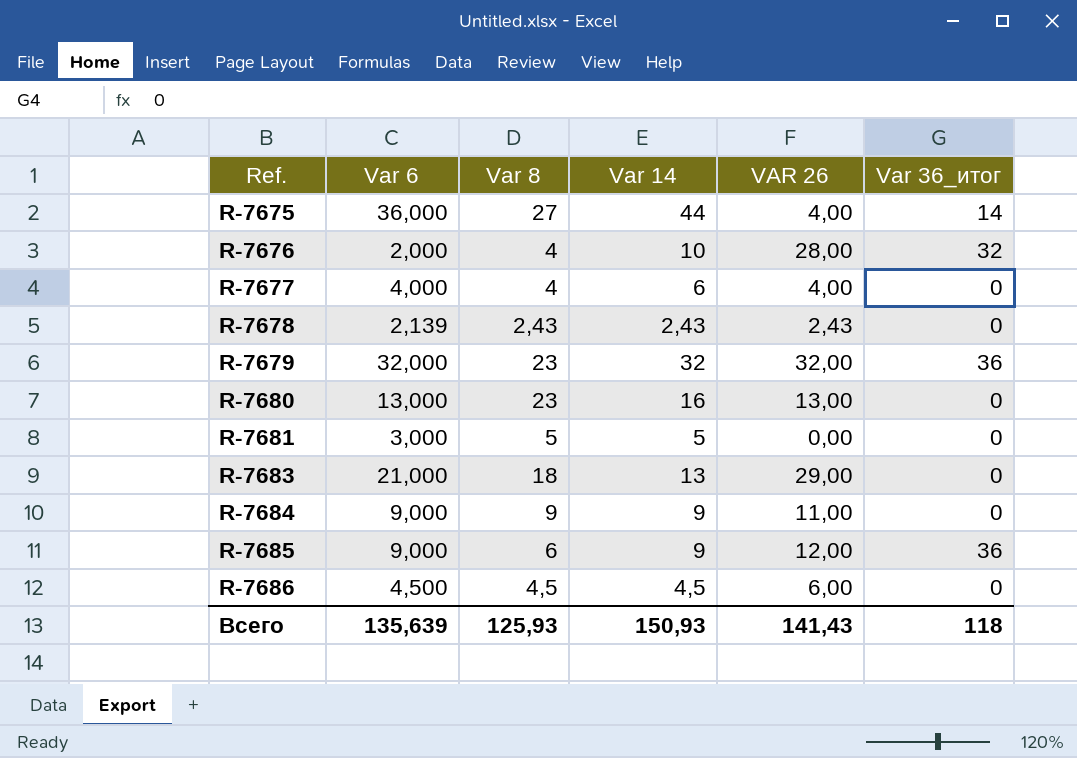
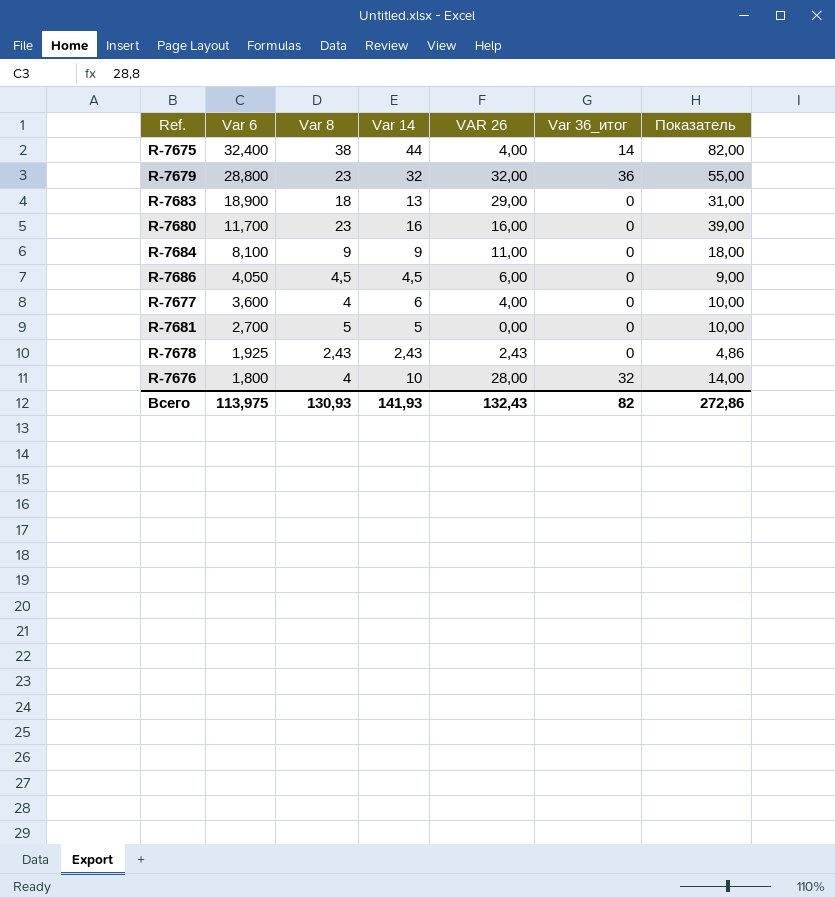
row order: Ref. ascending -> Var 6 descending
column Показатель | formula: none -> [Var 8] + [Var 14]
row R-7685: 9,000 | 6 | 9 | 12,00 | 36 -> none
R-7675 | Var 6: 36,000 -> 32,400
R-7675 | Var 8: 27 -> 38
R-7679 | Var 6: 32,000 -> 28,800
R-7683 | Var 6: 21,000 -> 18,900
R-7680 | Var 6: 13,000 -> 11,700
R-7680 | VAR 26: 13,00 -> 16,00
R-7684 | Var 6: 9,000 -> 8,100
R-7686 | Var 6: 4,500 -> 4,050
R-7677 | Var 6: 4,000 -> 3,600
R-7681 | Var 6: 3,000 -> 2,700
R-7678 | Var 6: 2,139 -> 1,925
R-7676 | Var 6: 2,000 -> 1,800
Всего | Var 6: 135,639 -> 113,975
Всего | Var 8: 125,93 -> 130,93
Всего | Var 14: 150,93 -> 141,93
Всего | VAR 26: 141,43 -> 132,43
Всего | Var 36_итог: 118 -> 82

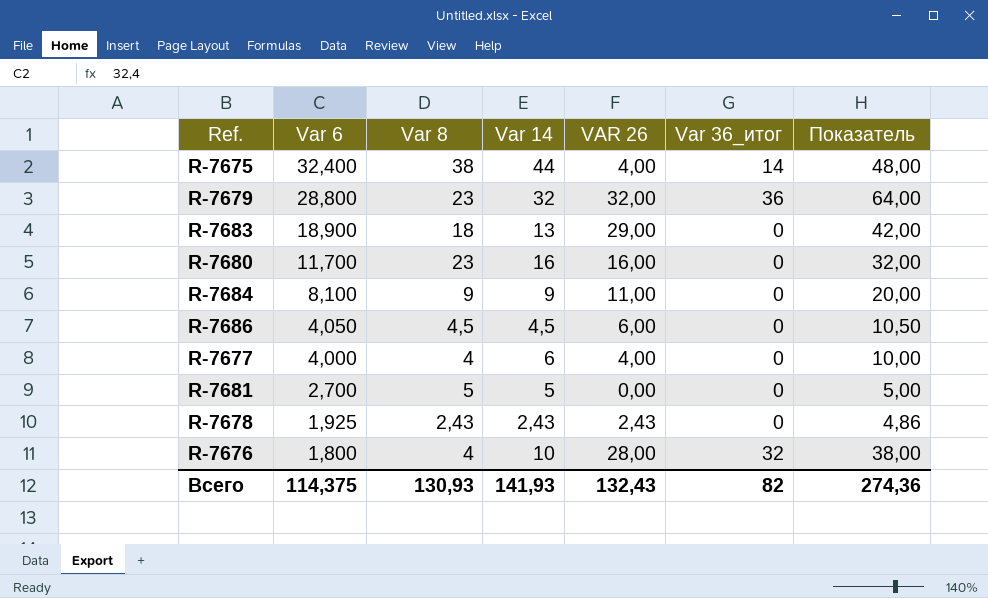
column Показатель | formula: [Var 8] + [Var 14] -> [Var 14] + [VAR 26]
R-7677 | Var 6: 3,600 -> 4,000
Всего | Var 6: 113,975 -> 114,375
Всего | Показатель: 272,86 -> 274,36

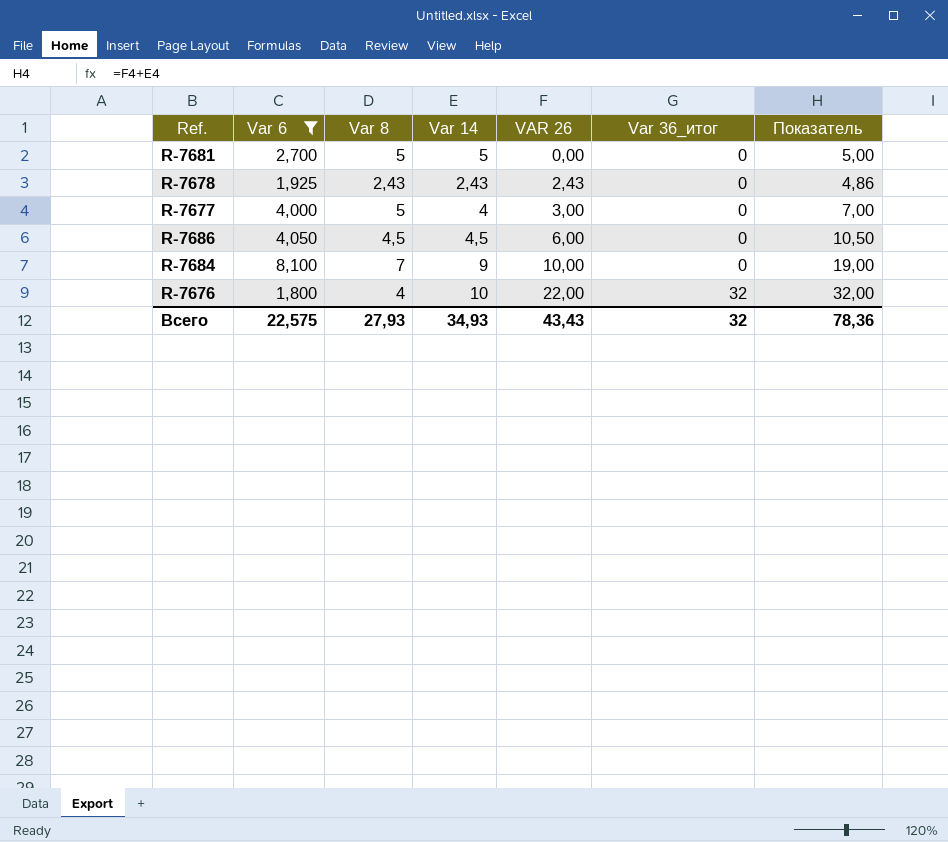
filter: none -> Var 6 <= 8,100
row order: Var 6 descending -> VAR 26 ascending
R-7677 | Var 8: 4 -> 5
R-7677 | Var 14: 6 -> 4
R-7677 | VAR 26: 4,00 -> 3,00
R-7677 | Показатель: 10,00 -> 7,00
R-7684 | Var 8: 9 -> 7
R-7684 | VAR 26: 11,00 -> 10,00
R-7684 | Показатель: 20,00 -> 19,00
R-7676 | VAR 26: 28,00 -> 22,00
R-7676 | Показатель: 38,00 -> 32,00
Всего | Var 6: 114,375 -> 22,575
Всего | Var 8: 130,93 -> 27,93
Всего | Var 14: 141,93 -> 34,93
Всего | VAR 26: 132,43 -> 43,43
Всего | Var 36_итог: 82 -> 32
Всего | Показатель: 274,36 -> 78,36

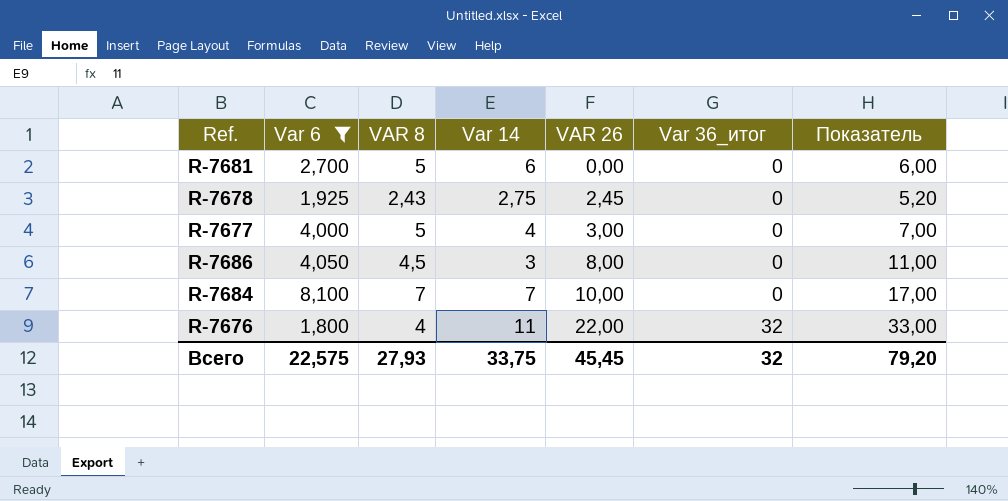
column name: Var 8 -> VAR 8
R-7681 | Var 14: 5 -> 6
R-7681 | Показатель: 5,00 -> 6,00
R-7678 | Var 14: 2,43 -> 2,75
R-7678 | VAR 26: 2,43 -> 2,45
R-7678 | Показатель: 4,86 -> 5,20
R-7686 | Var 14: 4,5 -> 3
R-7686 | VAR 26: 6,00 -> 8,00
R-7686 | Показатель: 10,50 -> 11,00
R-7684 | Var 14: 9 -> 7
R-7684 | Показатель: 19,00 -> 17,00
R-7676 | Var 14: 10 -> 11
R-7676 | Показатель: 32,00 -> 33,00
Всего | Var 14: 34,93 -> 33,75
Всего | VAR 26: 43,43 -> 45,45
Всего | Показатель: 78,36 -> 79,20

